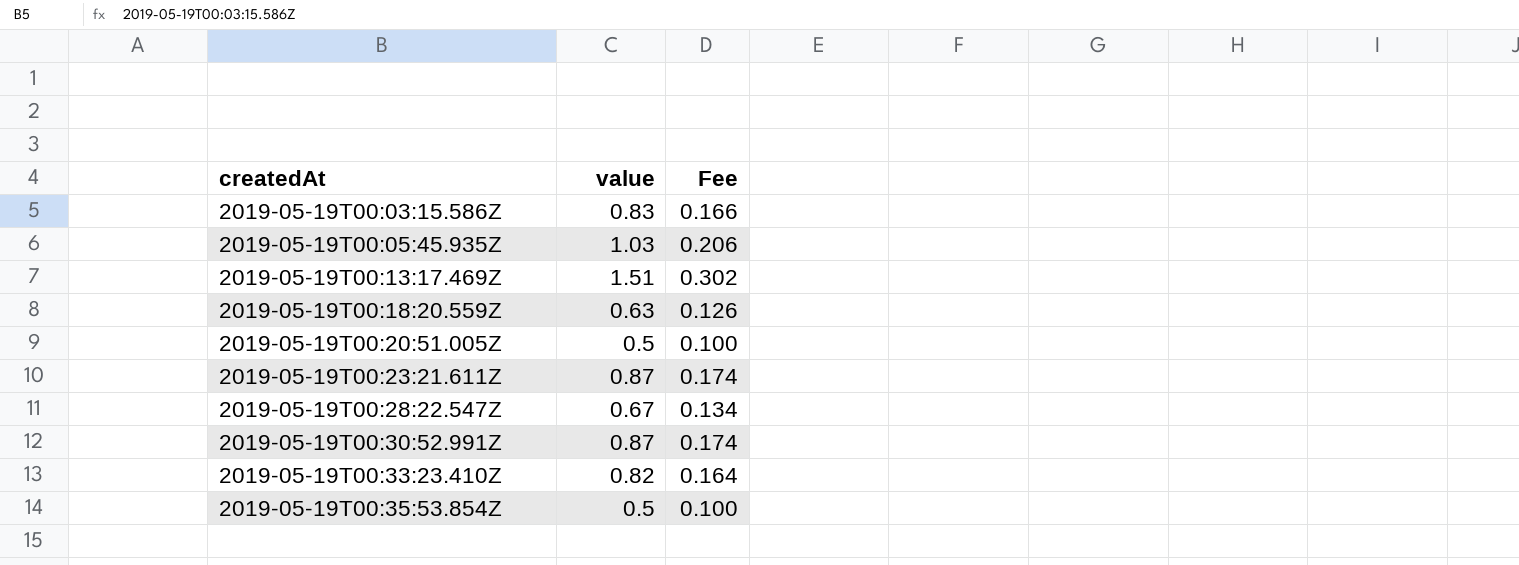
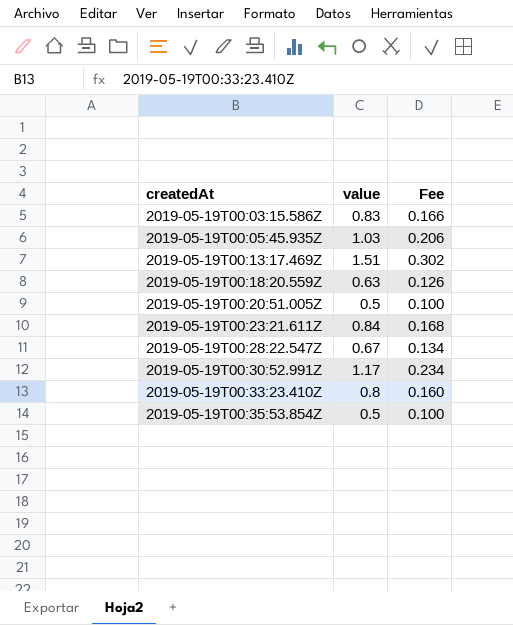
2019-05-19T00:23:21.611Z | value: 0.87 -> 0.84
2019-05-19T00:23:21.611Z | Fee: 0.174 -> 0.168
2019-05-19T00:30:52.991Z | value: 0.87 -> 1.17
2019-05-19T00:30:52.991Z | Fee: 0.174 -> 0.234
2019-05-19T00:33:23.410Z | value: 0.82 -> 0.8
2019-05-19T00:33:23.410Z | Fee: 0.164 -> 0.160

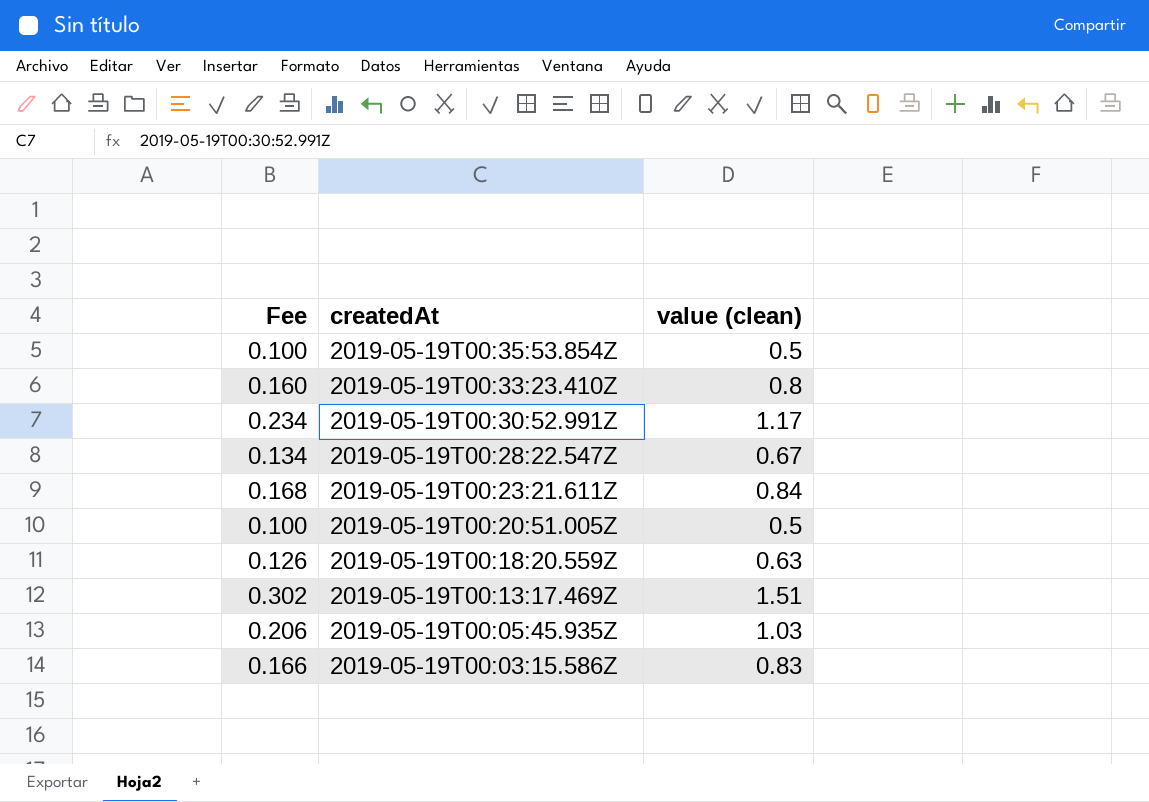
row order: createdAt ascending -> createdAt descending
column Fee | position: 3 -> 1
column name: value -> value (clean)

